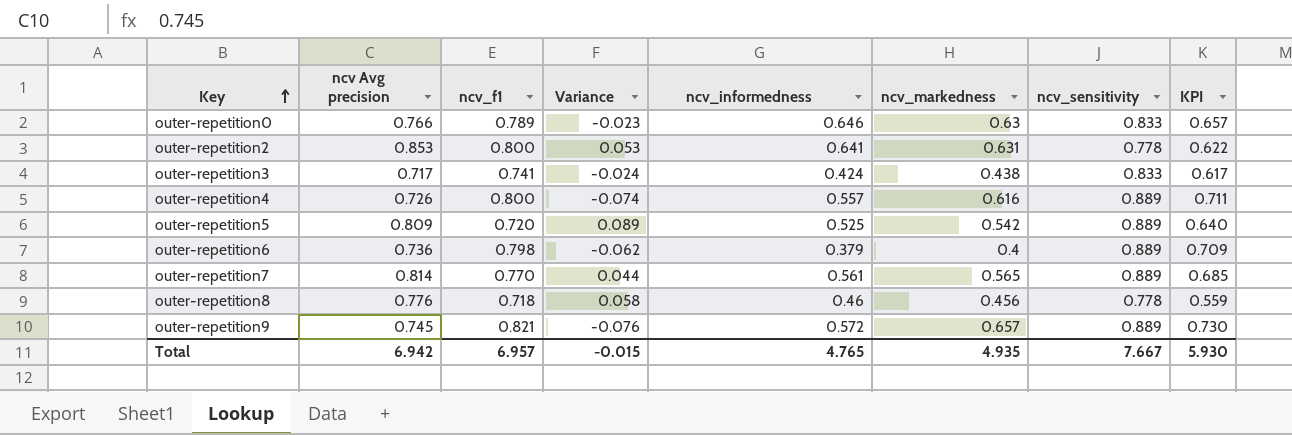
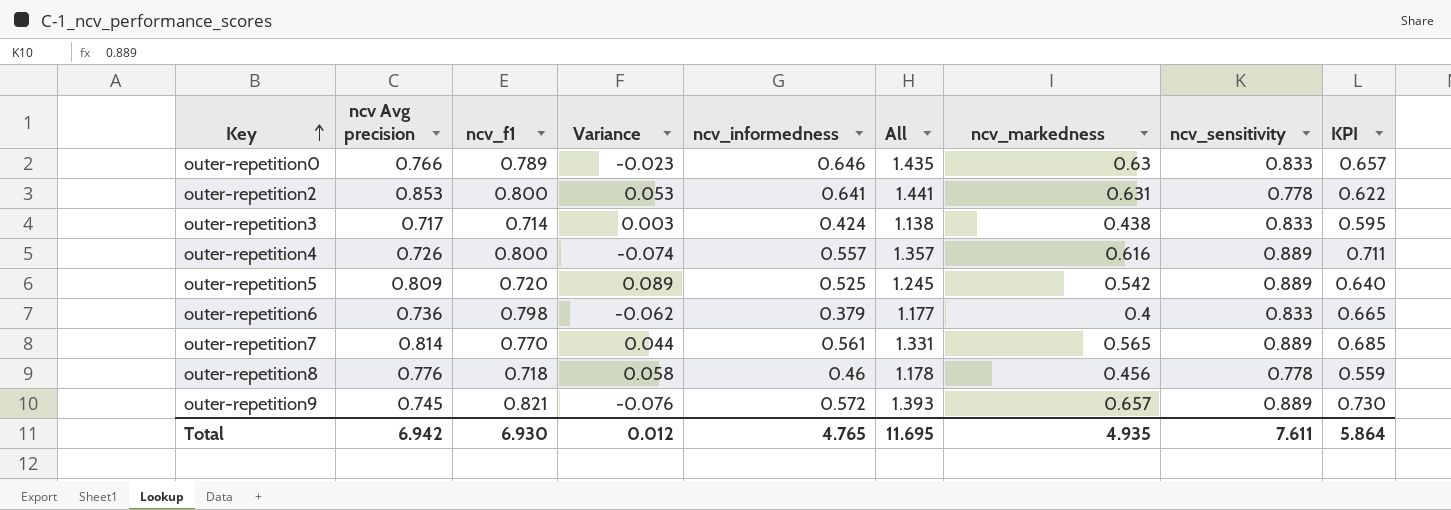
column All | formula: none -> [ncv_f1] + [ncv_informedness]
outer-repetition3 | ncv_f1: 0.741 -> 0.714
outer-repetition3 | Variance: -0.024 -> 0.003
outer-repetition3 | KPI: 0.617 -> 0.595
outer-repetition6 | ncv_sensitivity: 0.889 -> 0.833
outer-repetition6 | KPI: 0.709 -> 0.665
Total | ncv_f1: 6.957 -> 6.930
Total | Variance: -0.015 -> 0.012
Total | ncv_sensitivity: 7.667 -> 7.611
Total | KPI: 5.930 -> 5.864

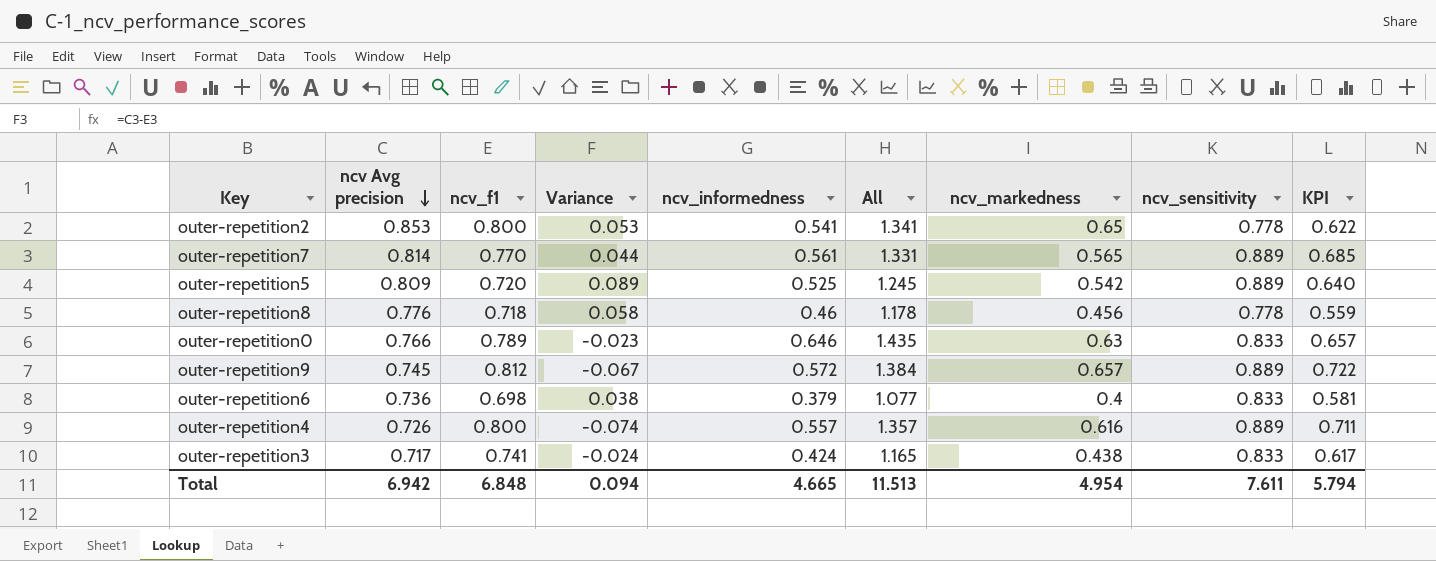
row order: Key ascending -> ncv Avg precision descending
outer-repetition2 | ncv_informedness: 0.641 -> 0.541
outer-repetition2 | All: 1.441 -> 1.341
outer-repetition2 | ncv_markedness: 0.631 -> 0.65
outer-repetition9 | ncv_f1: 0.821 -> 0.812
outer-repetition9 | Variance: -0.076 -> -0.067
outer-repetition9 | All: 1.393 -> 1.384
outer-repetition9 | KPI: 0.730 -> 0.722
outer-repetition6 | ncv_f1: 0.798 -> 0.698
outer-repetition6 | Variance: -0.062 -> 0.038
outer-repetition6 | All: 1.177 -> 1.077
outer-repetition6 | KPI: 0.665 -> 0.581
outer-repetition3 | ncv_f1: 0.714 -> 0.741
outer-repetition3 | Variance: 0.003 -> -0.024
outer-repetition3 | All: 1.138 -> 1.165
outer-repetition3 | KPI: 0.595 -> 0.617
Total | ncv_f1: 6.930 -> 6.848
Total | Variance: 0.012 -> 0.094
Total | ncv_informedness: 4.765 -> 4.665
Total | All: 11.695 -> 11.513
Total | ncv_markedness: 4.935 -> 4.954
Total | KPI: 5.864 -> 5.794

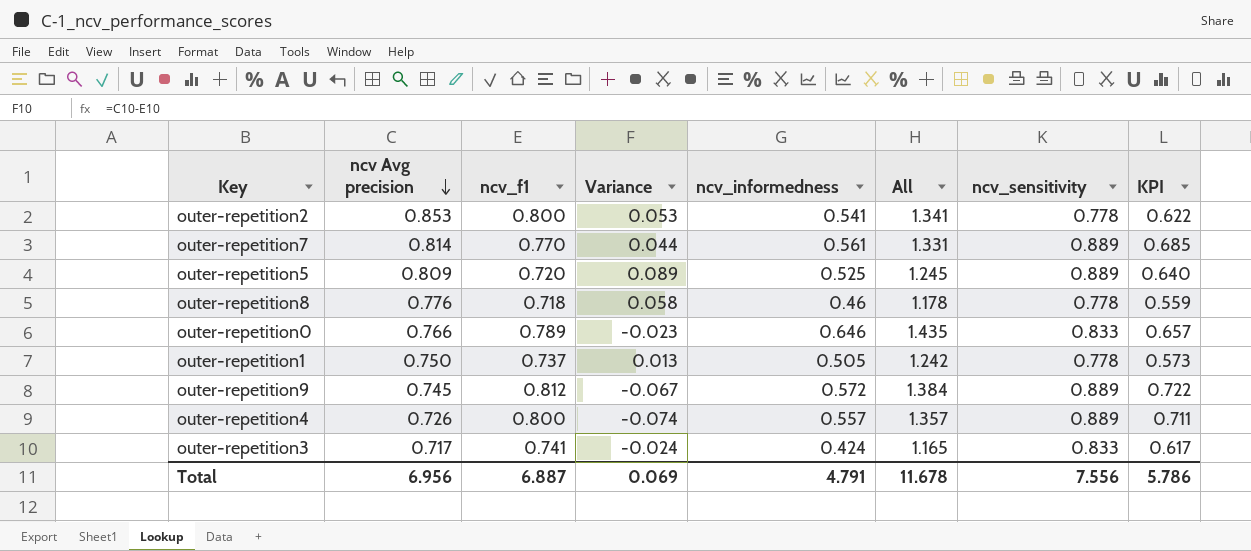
column ncv_markedness | position: 7 -> none
row outer-repetition6: 0.736 | 0.698 | 0.038 | 0.379 | 1.077 | 0.4 | 0.833 | 0.581 -> none
row outer-repetition1: none -> 0.750 | 0.737 | 0.013 | 0.505 | 1.242 | 0.778 | 0.573
Total | ncv Avg precision: 6.942 -> 6.956
Total | ncv_f1: 6.848 -> 6.887
Total | Variance: 0.094 -> 0.069
Total | ncv_informedness: 4.665 -> 4.791
Total | All: 11.513 -> 11.678
Total | ncv_sensitivity: 7.611 -> 7.556
Total | KPI: 5.794 -> 5.786

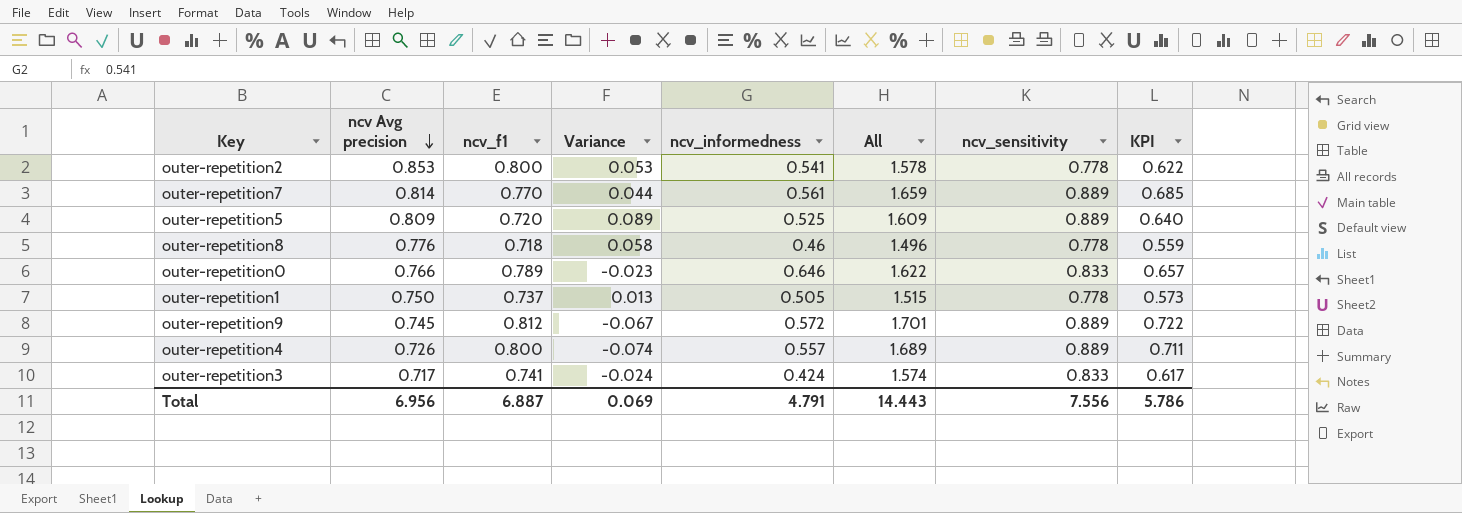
column All | formula: [ncv_f1] + [ncv_informedness] -> [ncv_f1] + [ncv_sensitivity]
Total | All: 11.678 -> 14.443

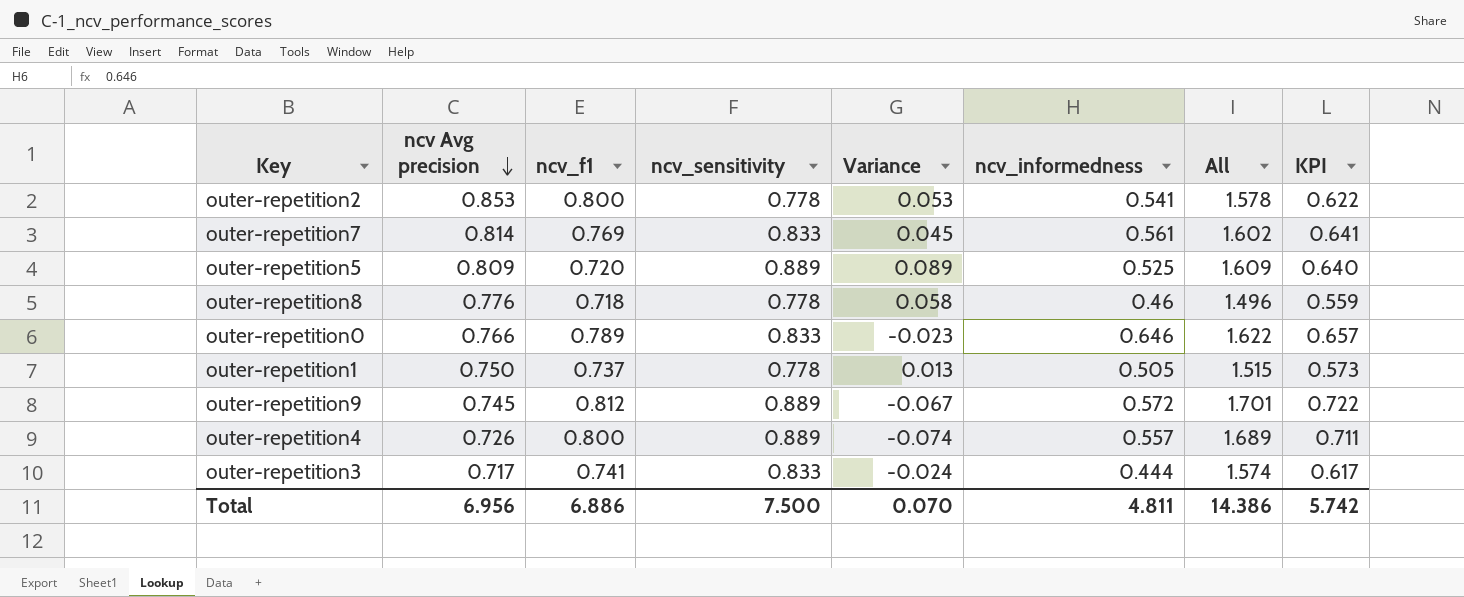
column ncv_sensitivity | position: 7 -> 4
outer-repetition7 | ncv_f1: 0.770 -> 0.769
outer-repetition7 | ncv_sensitivity: 0.889 -> 0.833
outer-repetition7 | Variance: 0.044 -> 0.045
outer-repetition7 | All: 1.659 -> 1.602
outer-repetition7 | KPI: 0.685 -> 0.641
outer-repetition3 | ncv_informedness: 0.424 -> 0.444
Total | ncv_f1: 6.887 -> 6.886
Total | ncv_sensitivity: 7.556 -> 7.500
Total | Variance: 0.069 -> 0.070
Total | ncv_informedness: 4.791 -> 4.811
Total | All: 14.443 -> 14.386
Total | KPI: 5.786 -> 5.742

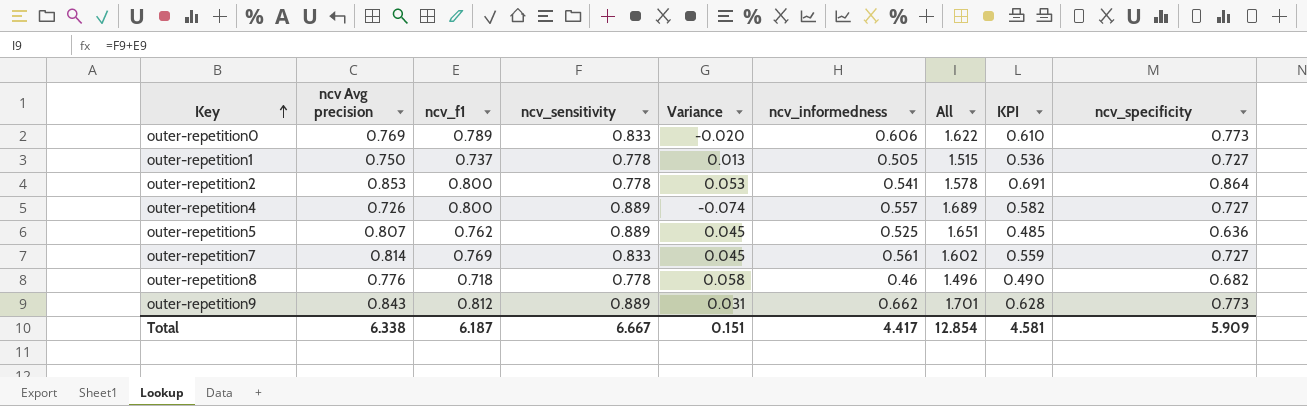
row order: ncv Avg precision descending -> Key ascending
column KPI | formula: [ncv_f1] * [ncv_sensitivity] -> [ncv_f1] * [ncv_specificity]
column ncv_specificity | position: none -> 9
row outer-repetition3: 0.717 | 0.741 | 0.833 | -0.024 | 0.444 | 1.574 | 0.617 -> none
outer-repetition0 | ncv Avg precision: 0.766 -> 0.769
outer-repetition0 | Variance: -0.023 -> -0.020
outer-repetition0 | ncv_informedness: 0.646 -> 0.606
outer-repetition5 | ncv Avg precision: 0.809 -> 0.807
outer-repetition5 | ncv_f1: 0.720 -> 0.762
outer-repetition5 | Variance: 0.089 -> 0.045
outer-repetition5 | All: 1.609 -> 1.651
outer-repetition9 | ncv Avg precision: 0.745 -> 0.843
outer-repetition9 | Variance: -0.067 -> 0.031
outer-repetition9 | ncv_informedness: 0.572 -> 0.662
Total | ncv Avg precision: 6.956 -> 6.338
Total | ncv_f1: 6.886 -> 6.187
Total | ncv_sensitivity: 7.500 -> 6.667
Total | Variance: 0.070 -> 0.151
Total | ncv_informedness: 4.811 -> 4.417
Total | All: 14.386 -> 12.854
Total | KPI: 5.742 -> 4.581

